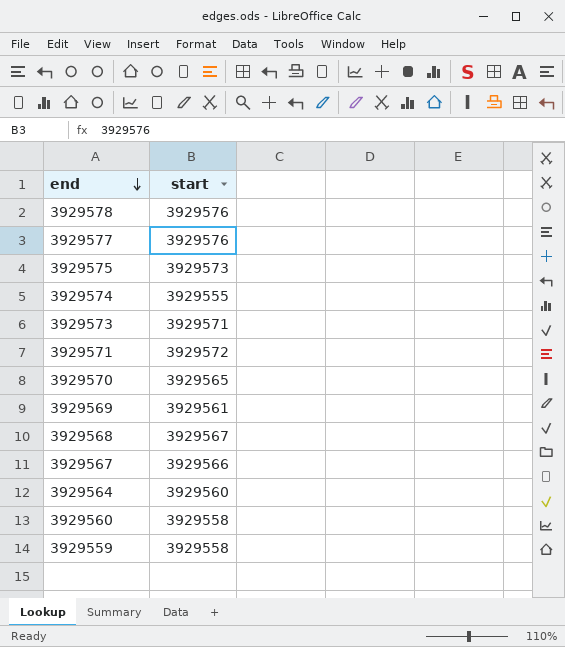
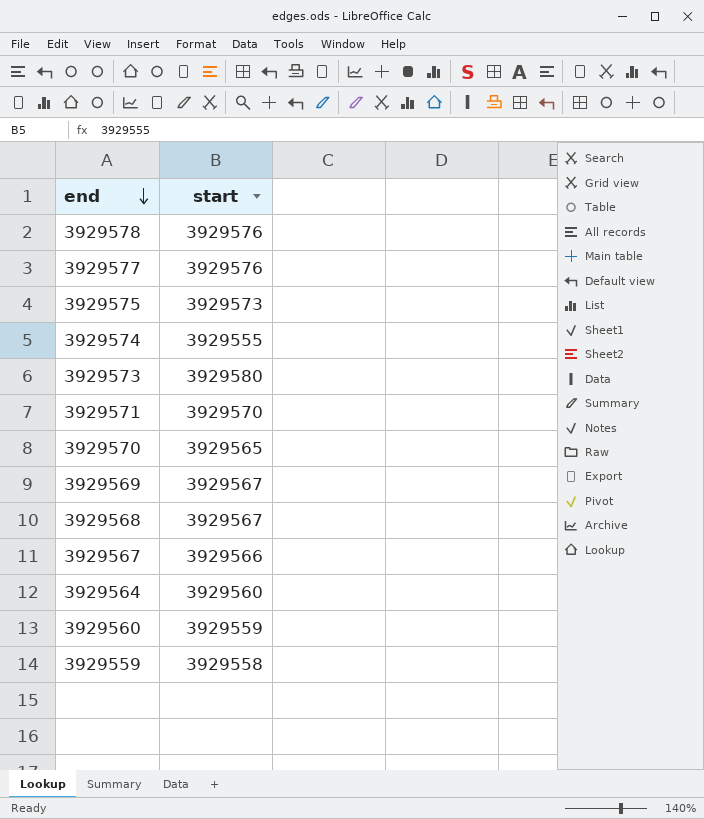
3929573 | start: 3929571 -> 3929580
3929571 | start: 3929572 -> 3929570
3929569 | start: 3929561 -> 3929567
3929560 | start: 3929558 -> 3929559

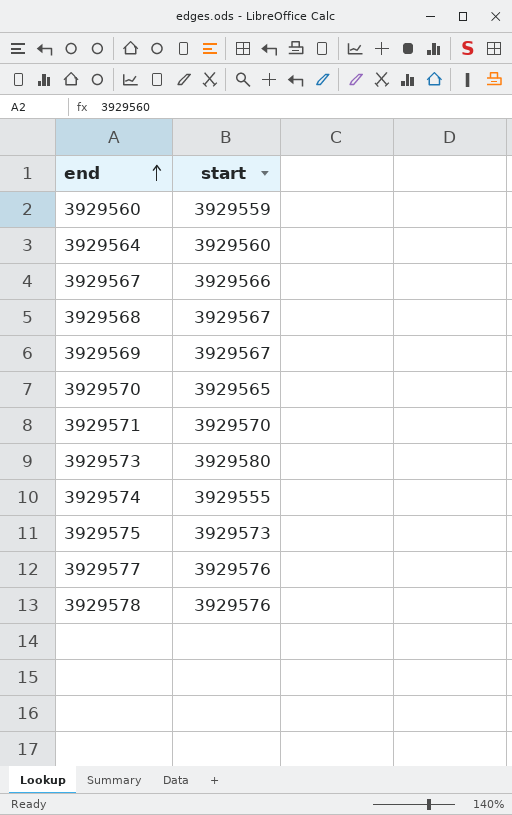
row order: end descending -> end ascending
row 3929559: 3929558 -> none

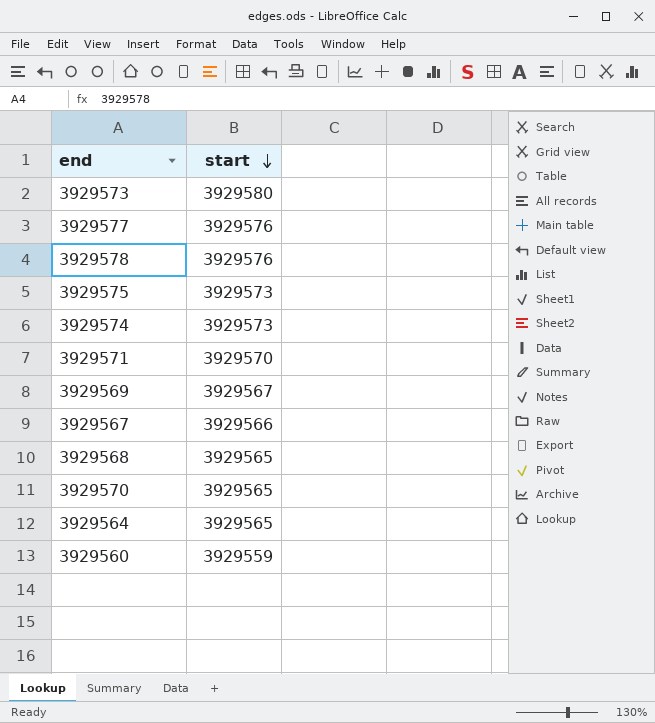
row order: end ascending -> start descending
3929574 | start: 3929555 -> 3929573
3929568 | start: 3929567 -> 3929565
3929564 | start: 3929560 -> 3929565

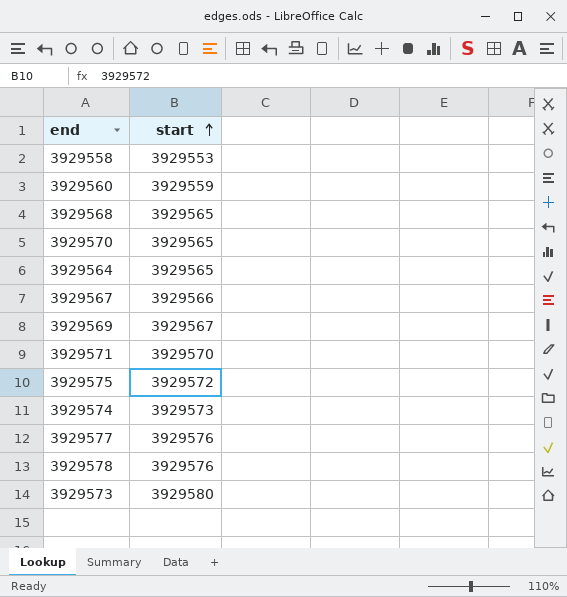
row order: start descending -> start ascending
row 3929558: none -> 3929553
3929575 | start: 3929573 -> 3929572

